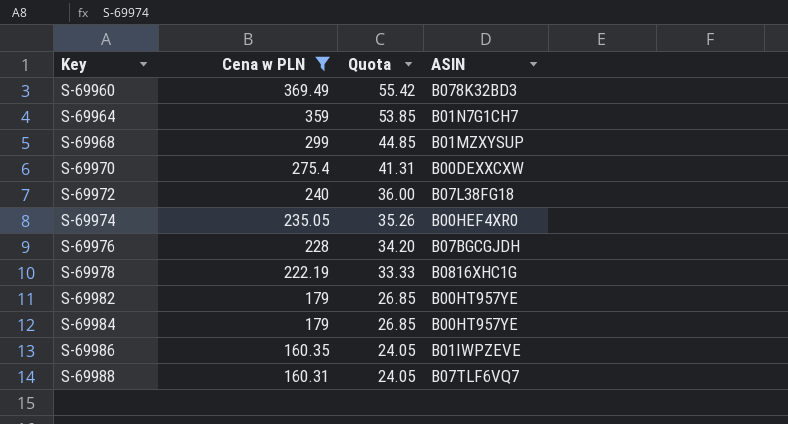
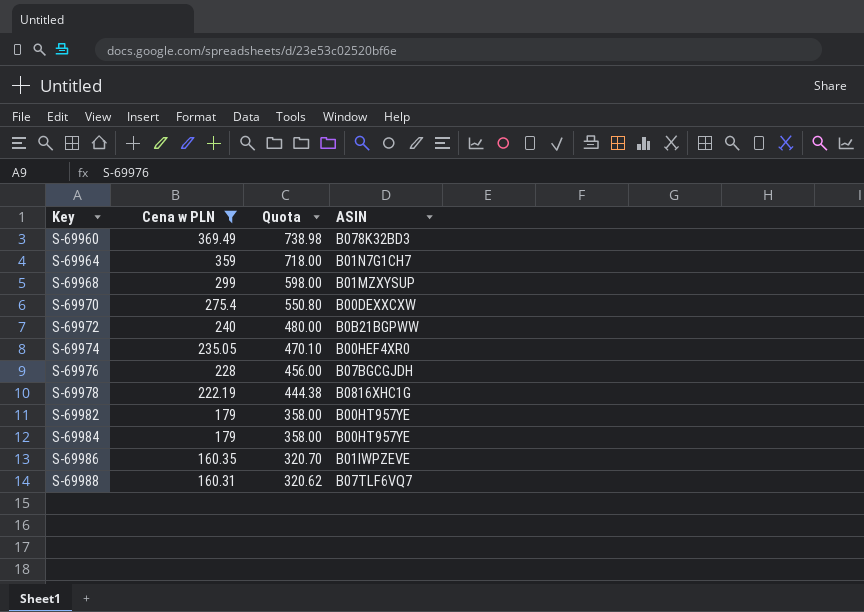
column Quota | formula: [Cena w PLN] * 0.15 -> [Cena w PLN] * 2
S-69972 | ASIN: B07L38FG18 -> B0B21BGPWW

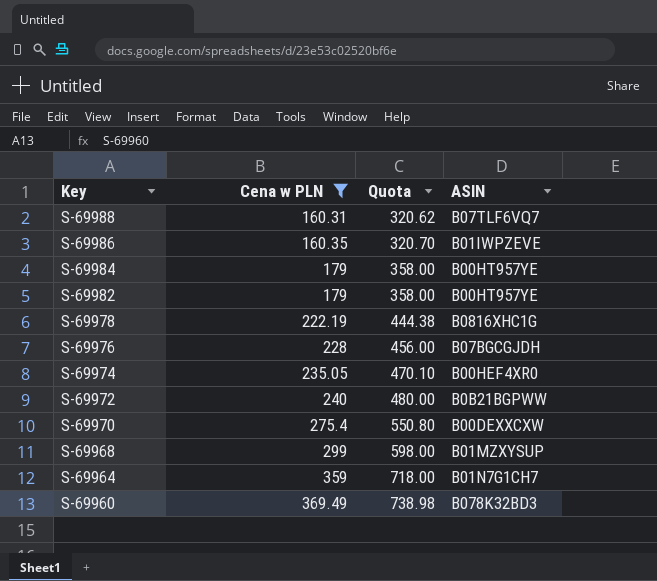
row order: Key ascending -> Key descending

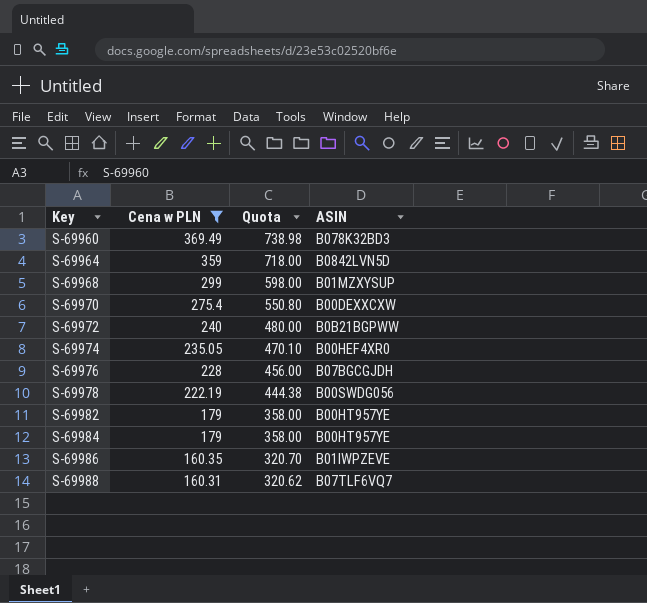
row order: Key descending -> Key ascending
S-69964 | ASIN: B01N7G1CH7 -> B0842LVN5D
S-69978 | ASIN: B0816XHC1G -> B00SWDG056

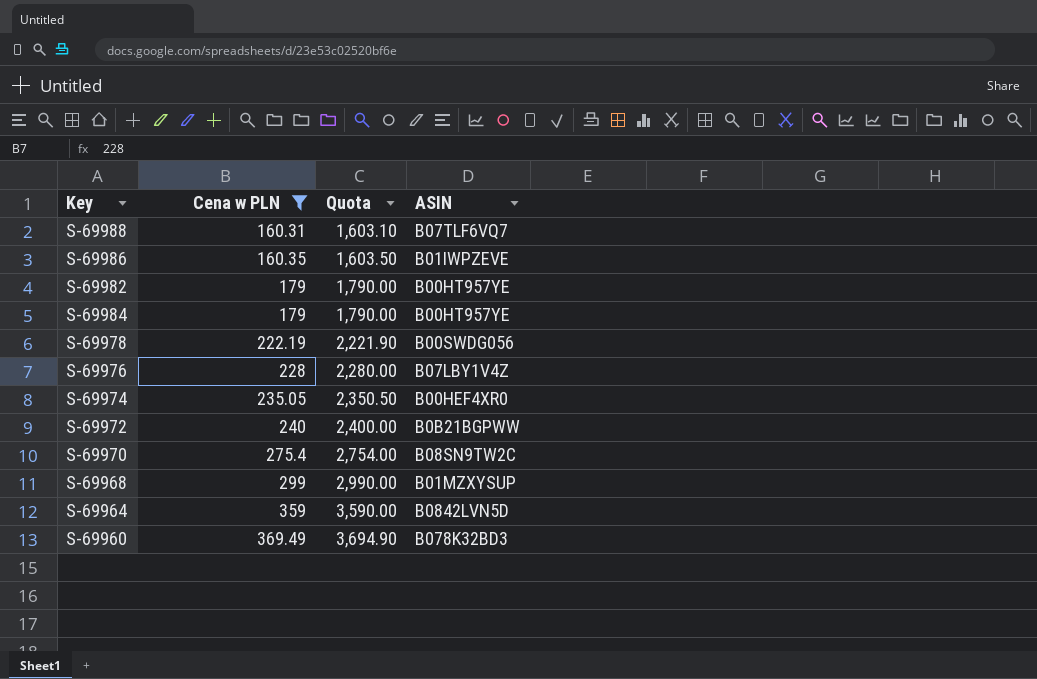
row order: Key ascending -> Cena w PLN ascending
column Quota | formula: [Cena w PLN] * 2 -> [Cena w PLN] * 10
S-69976 | ASIN: B07BGCGJDH -> B07LBY1V4Z
S-69970 | ASIN: B00DEXXCXW -> B08SN9TW2C

